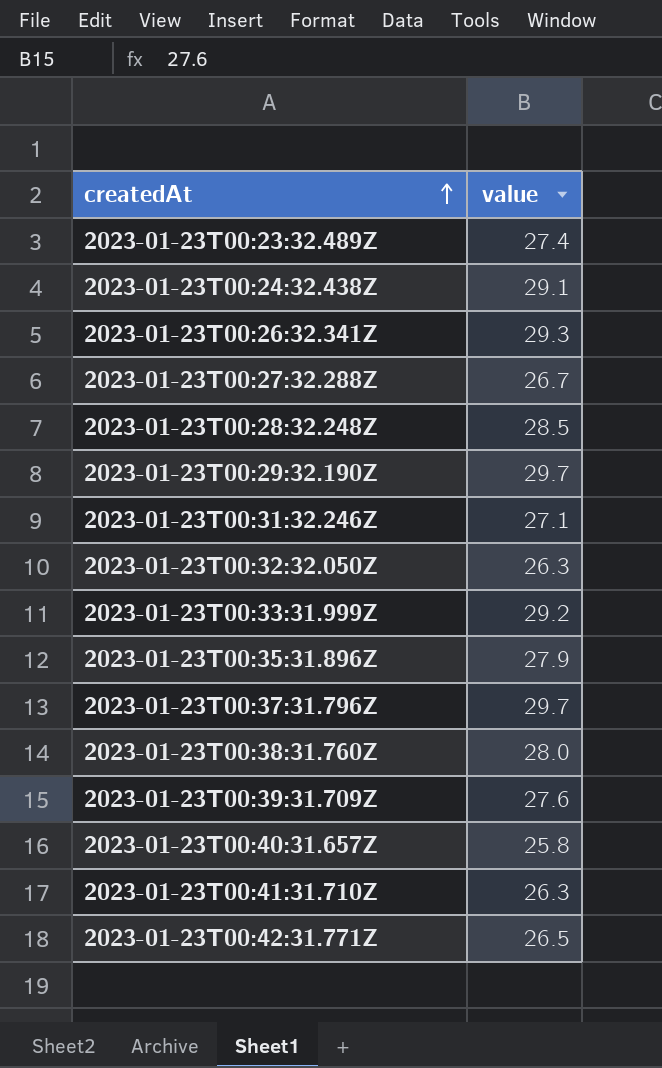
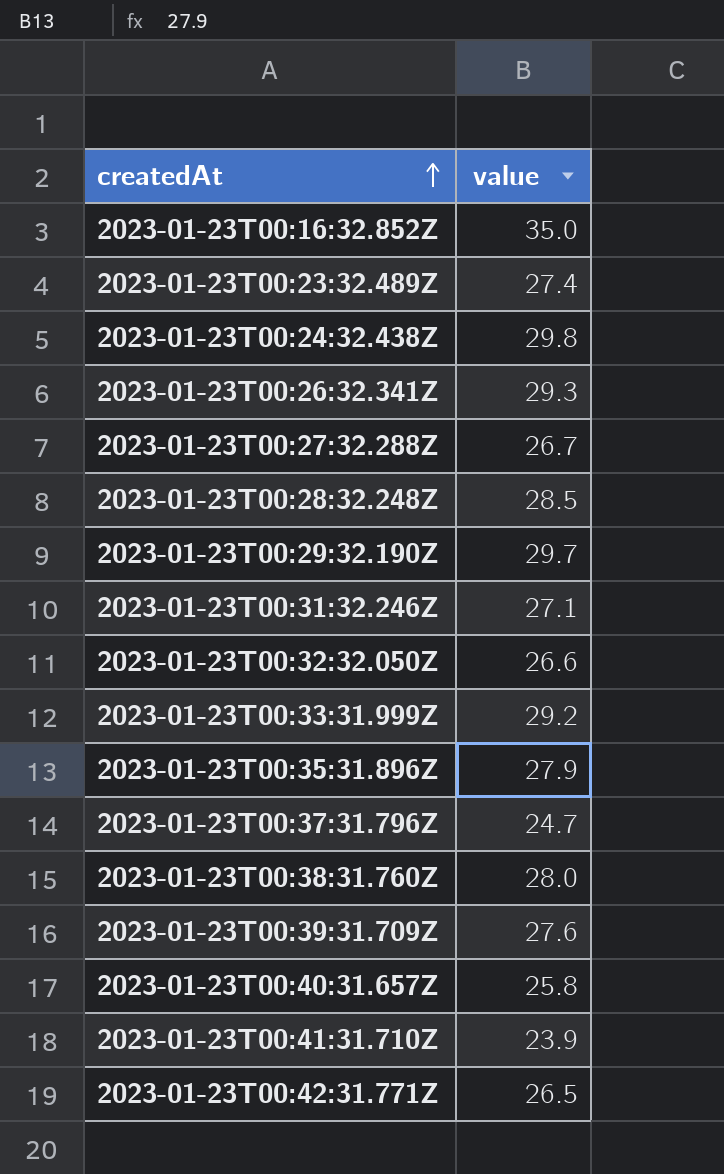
row 2023-01-23T00:16:32.852Z: none -> 35.0
2023-01-23T00:24:32.438Z | value: 29.1 -> 29.8
2023-01-23T00:32:32.050Z | value: 26.3 -> 26.6
2023-01-23T00:37:31.796Z | value: 29.7 -> 24.7
2023-01-23T00:41:31.710Z | value: 26.3 -> 23.9

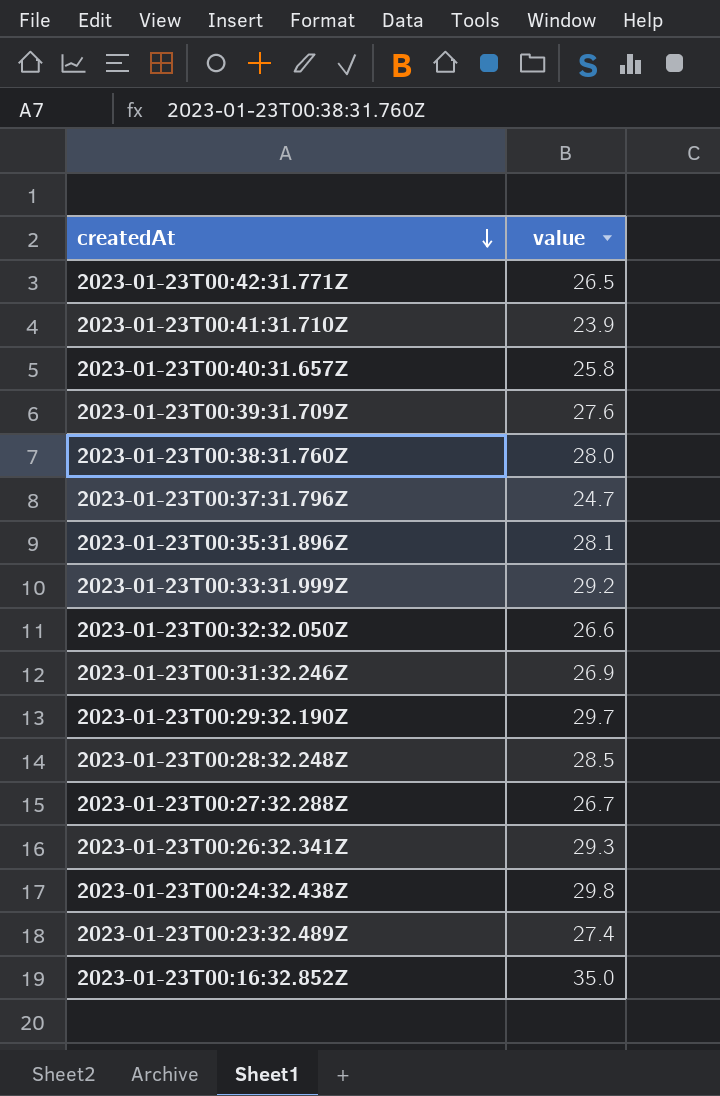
row order: createdAt ascending -> createdAt descending
2023-01-23T00:35:31.896Z | value: 27.9 -> 28.1
2023-01-23T00:31:32.246Z | value: 27.1 -> 26.9

